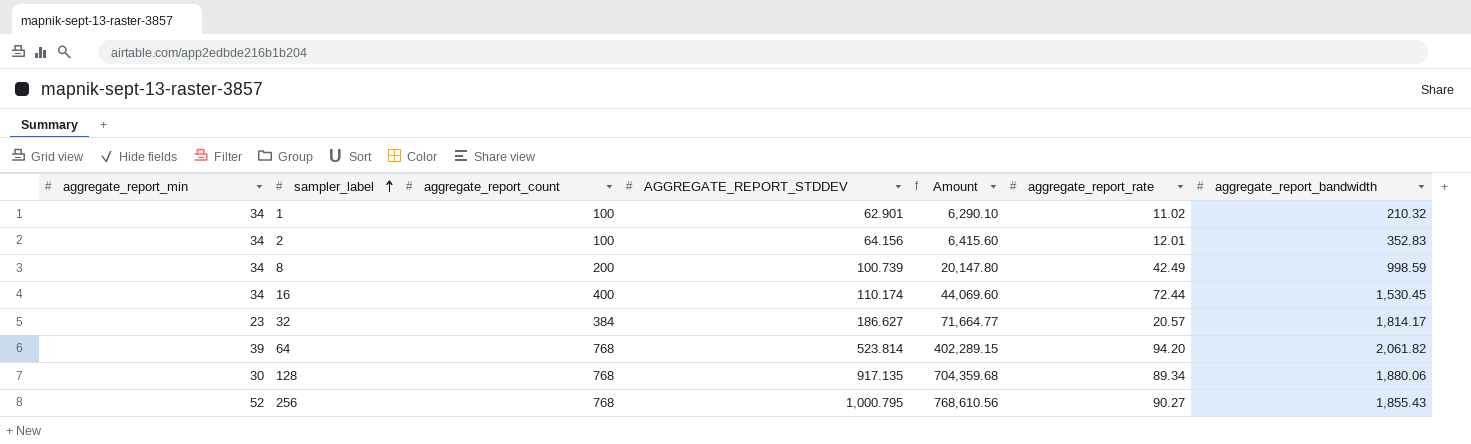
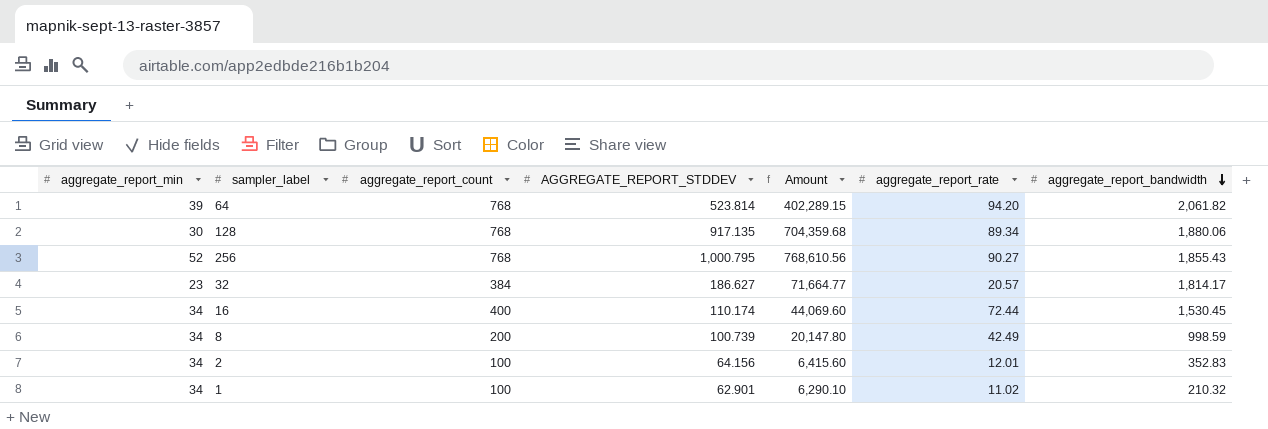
row order: sampler_label ascending -> aggregate_report_bandwidth descending

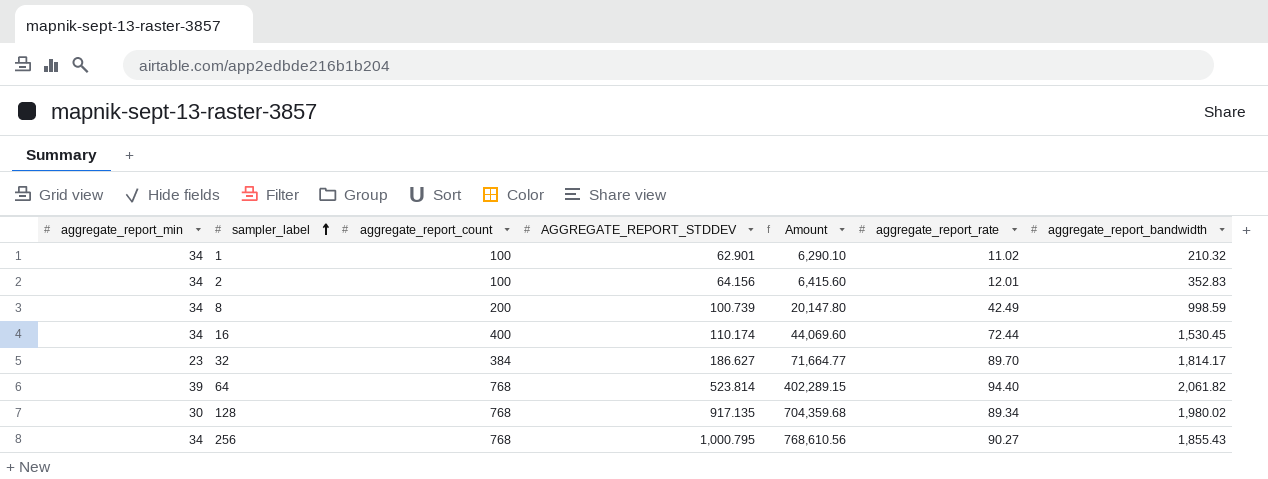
row order: aggregate_report_bandwidth descending -> sampler_label ascending
32 | aggregate_report_rate: 20.57 -> 89.70
64 | aggregate_report_rate: 94.20 -> 94.40
128 | aggregate_report_bandwidth: 1,880.06 -> 1,980.02
256 | aggregate_report_min: 52 -> 34

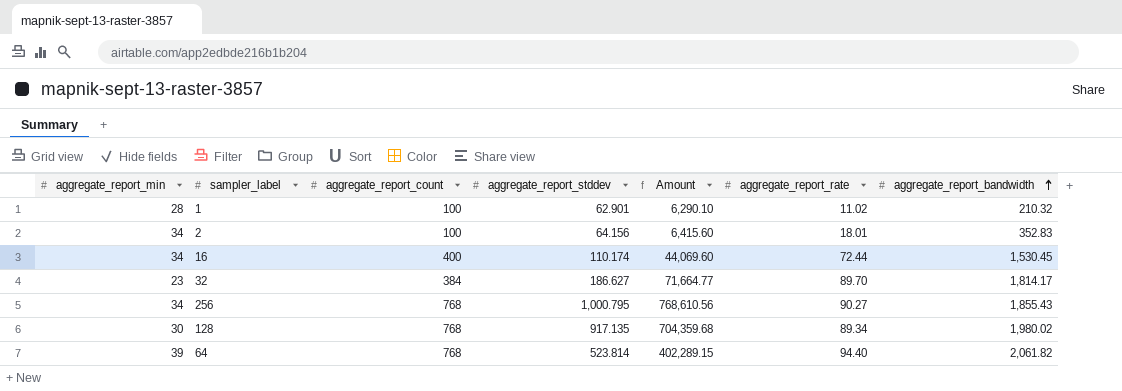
row order: sampler_label ascending -> aggregate_report_bandwidth ascending
column name: AGGREGATE_REPORT_STDDEV -> aggregate_report_stddev
row 8: 34 | 200 | 100.739 | 20,147.80 | 42.49 | 998.59 -> none
1 | aggregate_report_min: 34 -> 28
2 | aggregate_report_rate: 12.01 -> 18.01

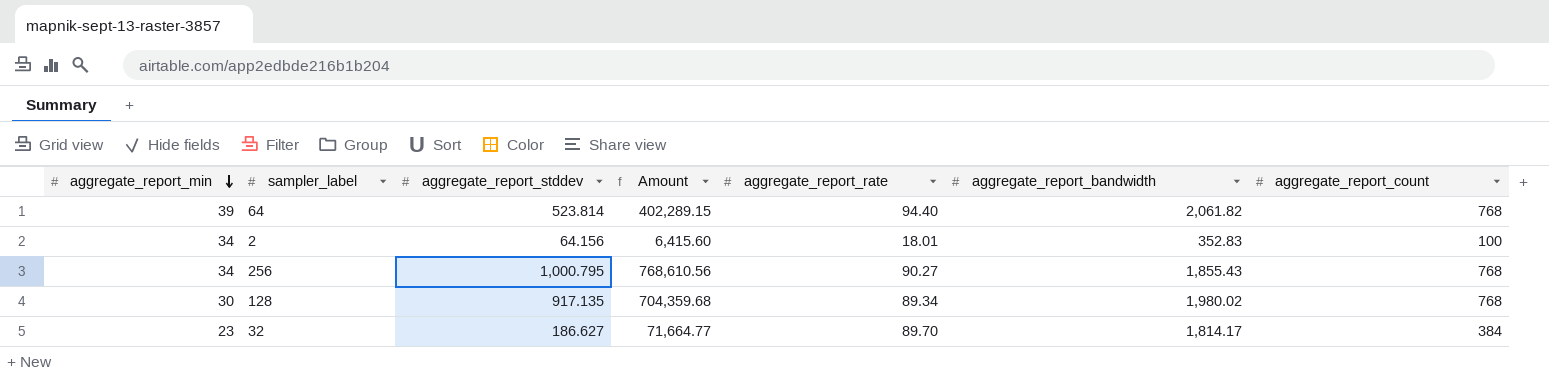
row order: aggregate_report_bandwidth ascending -> aggregate_report_min descending
column aggregate_report_count | position: 3 -> 7
row 1: 28 | 100 | 62.901 | 6,290.10 | 11.02 | 210.32 -> none
row 16: 34 | 400 | 110.174 | 44,069.60 | 72.44 | 1,530.45 -> none

